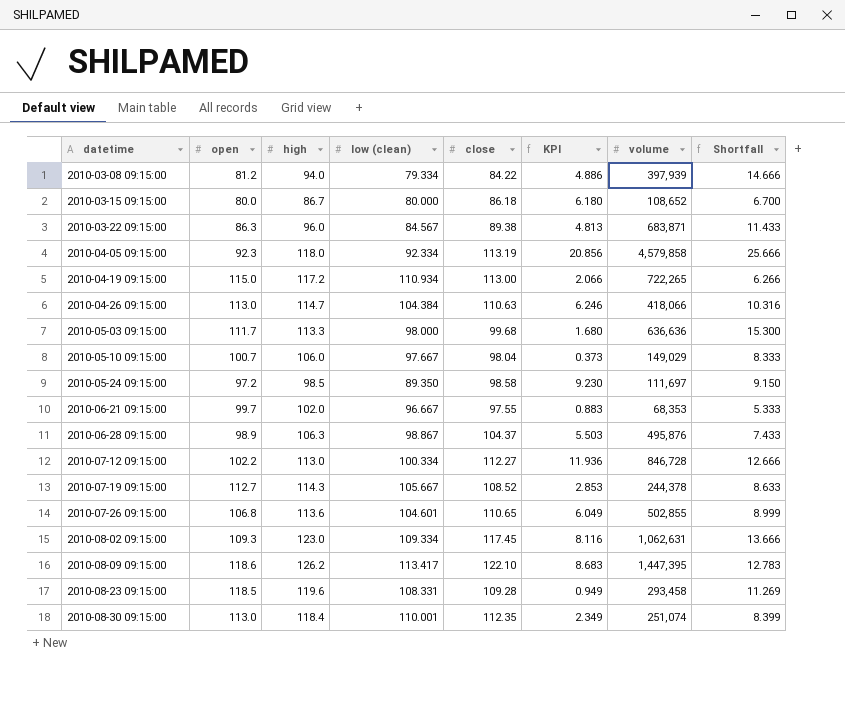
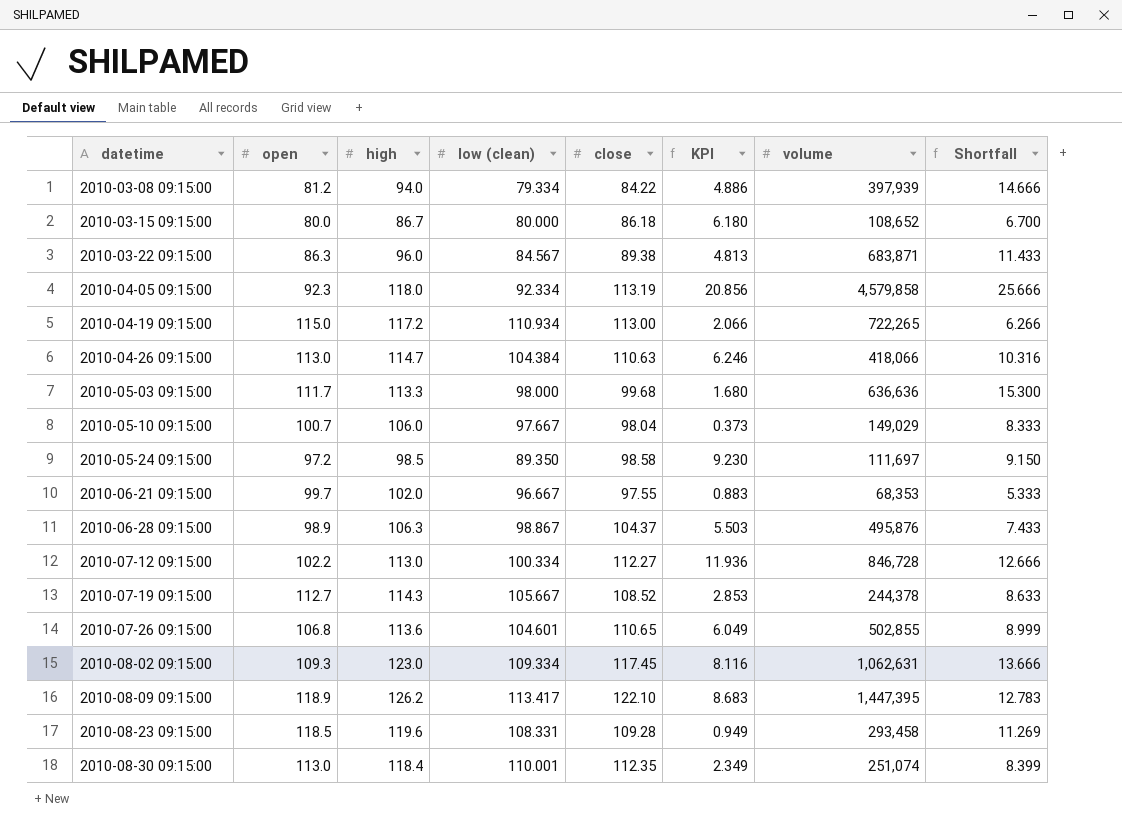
2010-08-09 09:15:00 | open: 118.6 -> 118.9

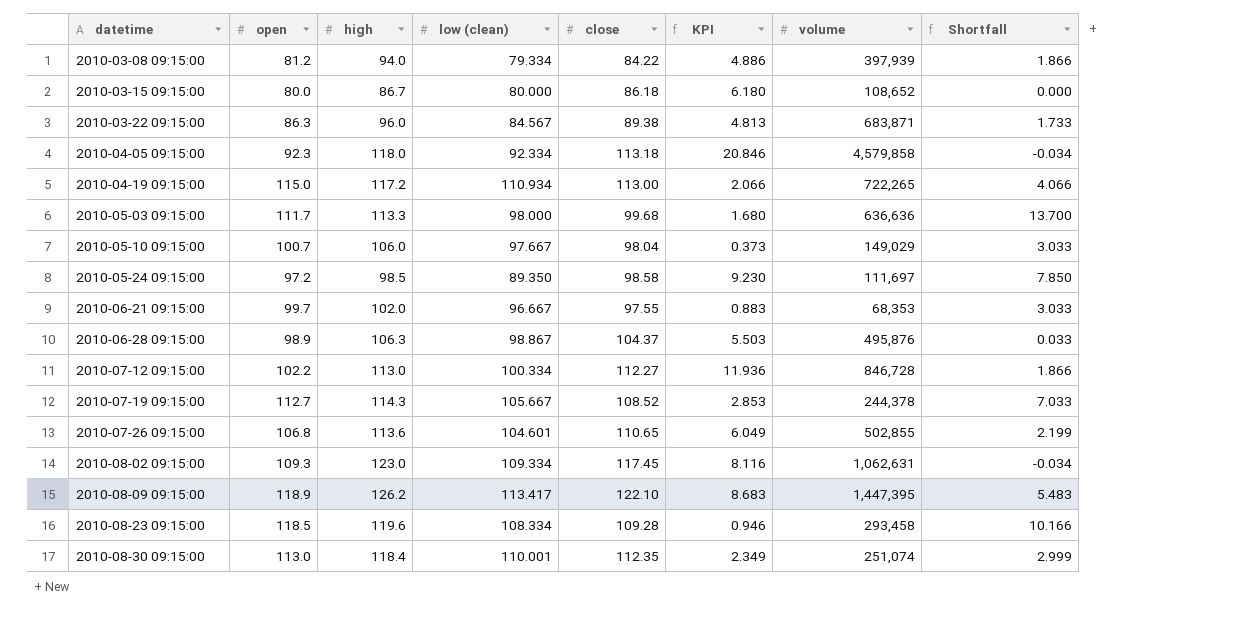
column Shortfall | formula: [high] - [low (clean)] -> [open] - [low (clean)]
row 2010-04-26 09:15:00: 113.0 | 114.7 | 104.384 | 110.63 | 6.246 | 418,066 | 10.316 -> none
2010-04-05 09:15:00 | close: 113.19 -> 113.18
2010-04-05 09:15:00 | KPI: 20.856 -> 20.846
2010-08-23 09:15:00 | low (clean): 108.331 -> 108.334
2010-08-23 09:15:00 | KPI: 0.949 -> 0.946

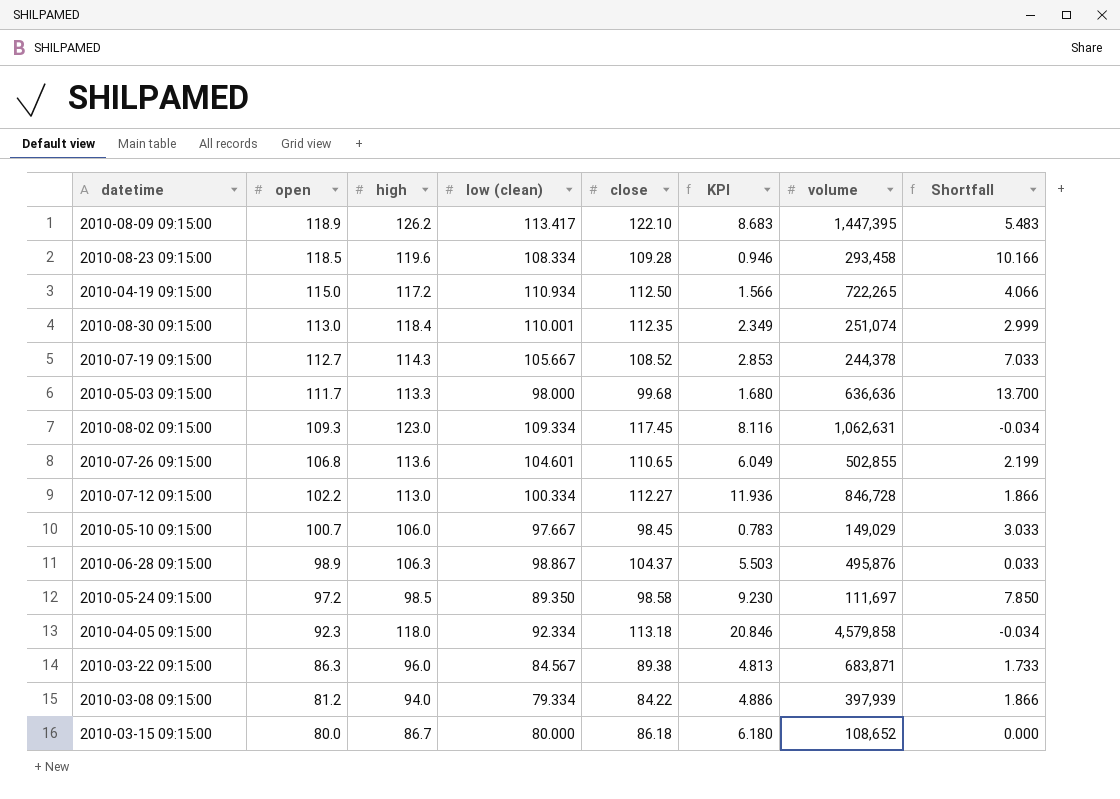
row order: datetime ascending -> open descending
row 2010-06-21 09:15:00: 99.7 | 102.0 | 96.667 | 97.55 | 0.883 | 68,353 | 3.033 -> none
2010-04-19 09:15:00 | close: 113.00 -> 112.50
2010-04-19 09:15:00 | KPI: 2.066 -> 1.566
2010-05-10 09:15:00 | close: 98.04 -> 98.45
2010-05-10 09:15:00 | KPI: 0.373 -> 0.783

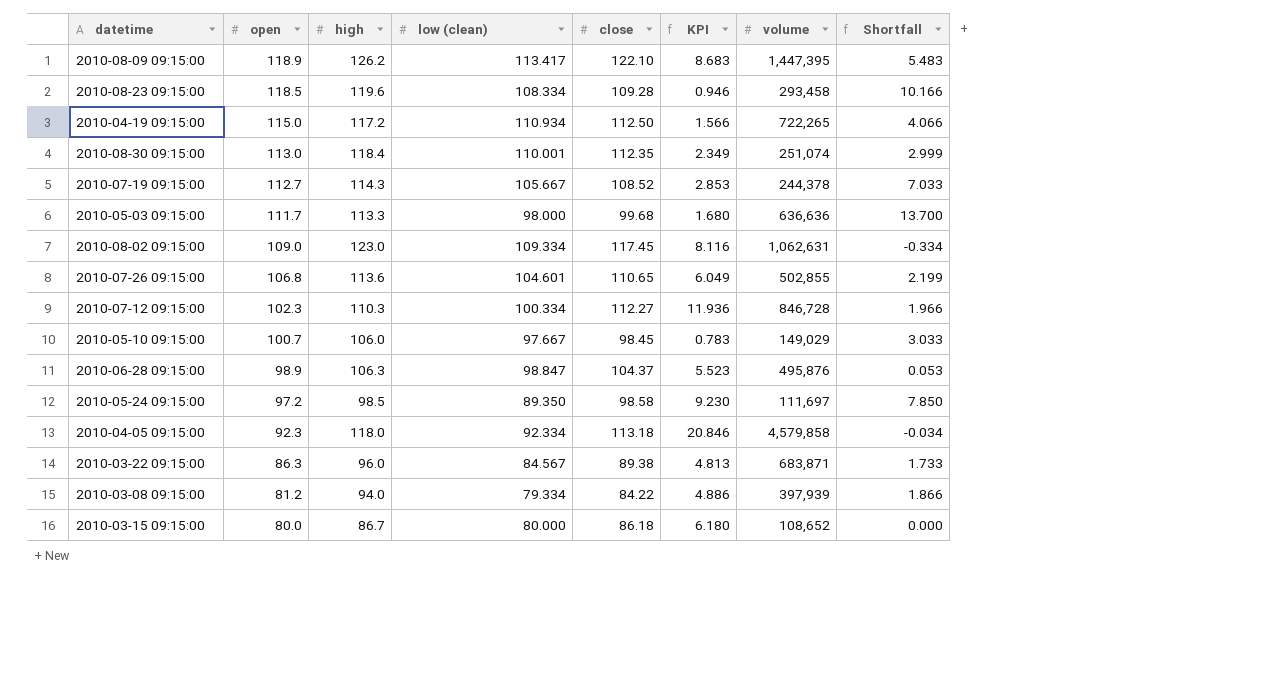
2010-08-02 09:15:00 | open: 109.3 -> 109.0
2010-08-02 09:15:00 | Shortfall: -0.034 -> -0.334
2010-07-12 09:15:00 | open: 102.2 -> 102.3
2010-07-12 09:15:00 | high: 113.0 -> 110.3
2010-07-12 09:15:00 | Shortfall: 1.866 -> 1.966
2010-06-28 09:15:00 | low (clean): 98.867 -> 98.847
2010-06-28 09:15:00 | KPI: 5.503 -> 5.523
2010-06-28 09:15:00 | Shortfall: 0.033 -> 0.053

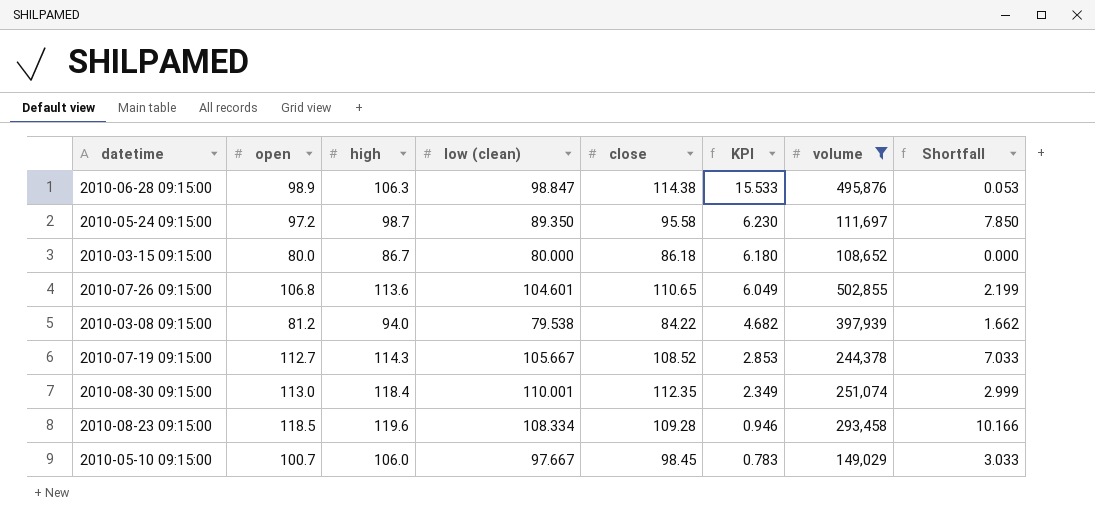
filter: none -> volume <= 502,855
row order: open descending -> KPI descending
2010-06-28 09:15:00 | close: 104.37 -> 114.38
2010-06-28 09:15:00 | KPI: 5.523 -> 15.533
2010-05-24 09:15:00 | high: 98.5 -> 98.7
2010-05-24 09:15:00 | close: 98.58 -> 95.58
2010-05-24 09:15:00 | KPI: 9.230 -> 6.230
2010-03-08 09:15:00 | low (clean): 79.334 -> 79.538
2010-03-08 09:15:00 | KPI: 4.886 -> 4.682
2010-03-08 09:15:00 | Shortfall: 1.866 -> 1.662

